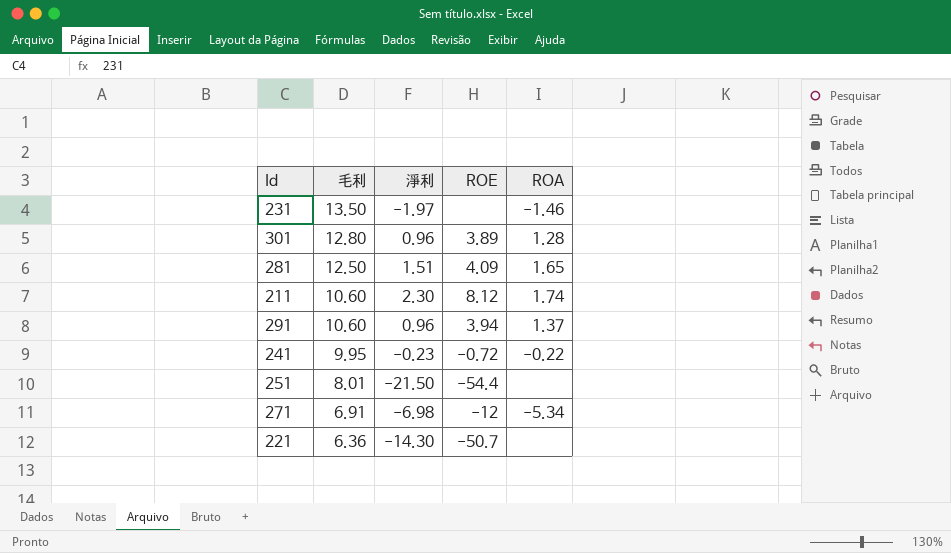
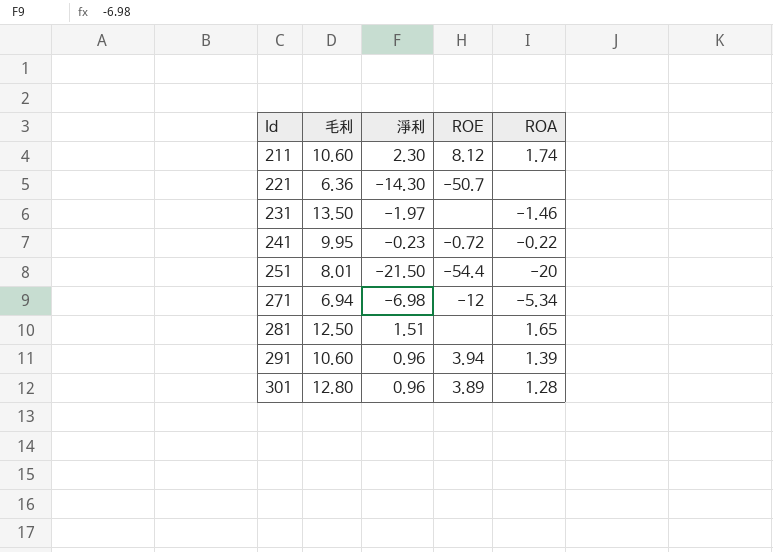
row order: 毛利 descending -> Id ascending
251 | ROA: none -> -20
271 | 毛利: 6.91 -> 6.94
281 | ROE: 4.09 -> none
291 | ROA: 1.37 -> 1.39

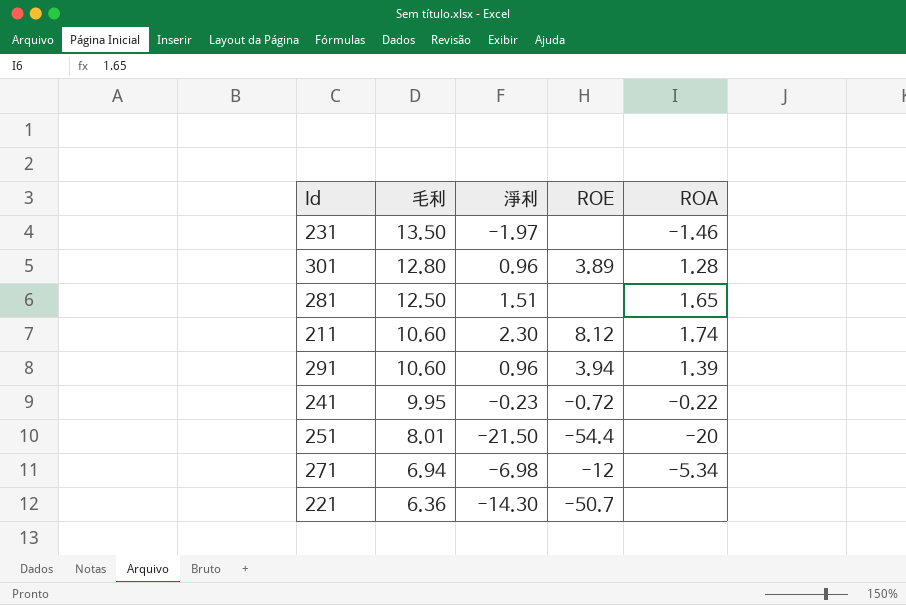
row order: Id ascending -> 毛利 descending

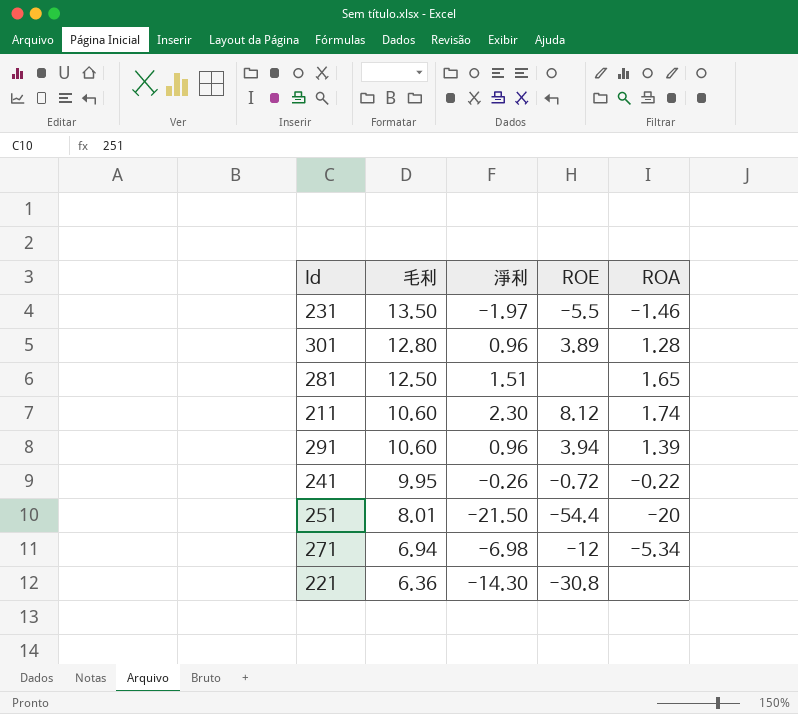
231 | ROE: none -> -5.5
241 | 淨利: -0.23 -> -0.26
221 | ROE: -50.7 -> -30.8

